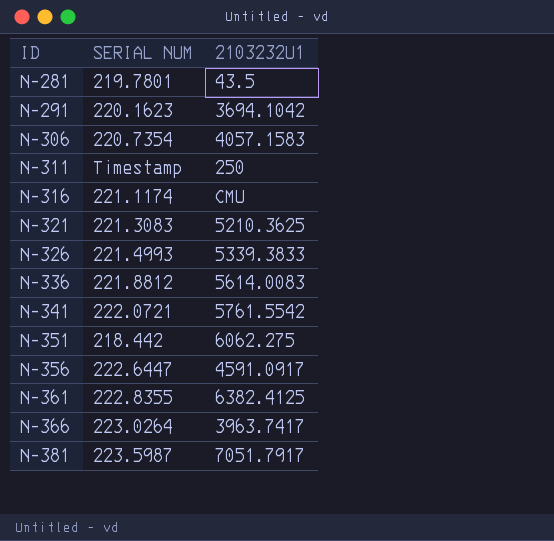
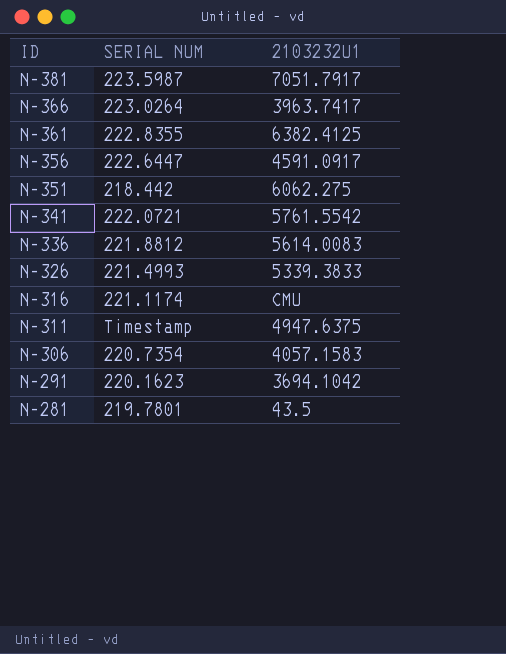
row order: ID ascending -> ID descending
row N-321: 221.3083 | 5210.3625 -> none
N-311 | 2103232U1: 250 -> 4947.6375

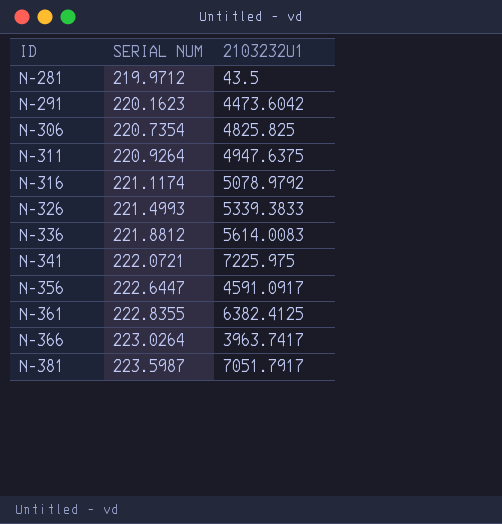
row order: ID descending -> ID ascending
row N-351: 218.442 | 6062.275 -> none
N-281 | SERIAL NUM: 219.7801 -> 219.9712
N-291 | 2103232U1: 3694.1042 -> 4473.6042
N-306 | 2103232U1: 4057.1583 -> 4825.825
N-311 | SERIAL NUM: Timestamp -> 220.9264
N-316 | 2103232U1: CMU -> 5078.9792
N-341 | 2103232U1: 5761.5542 -> 7225.975

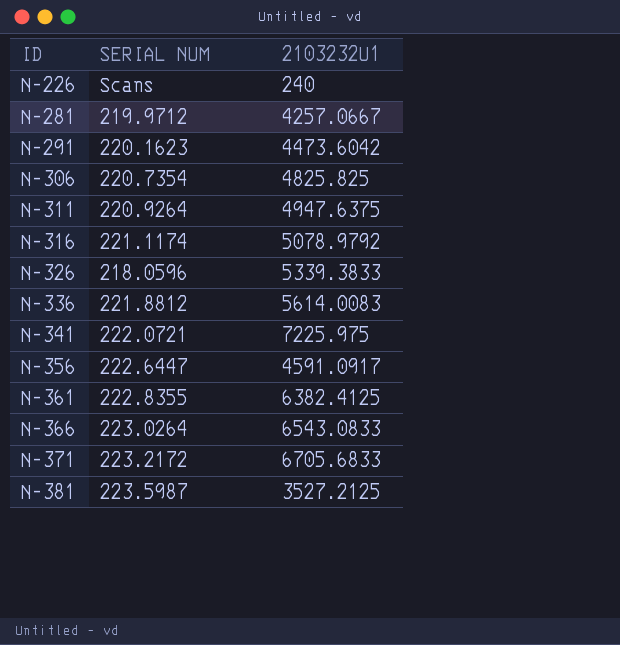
row N-226: none -> Scans | 240
N-281 | 2103232U1: 43.5 -> 4257.0667
N-326 | SERIAL NUM: 221.4993 -> 218.0596
N-366 | 2103232U1: 3963.7417 -> 6543.0833
row N-371: none -> 223.2172 | 6705.6833
N-381 | 2103232U1: 7051.7917 -> 3527.2125

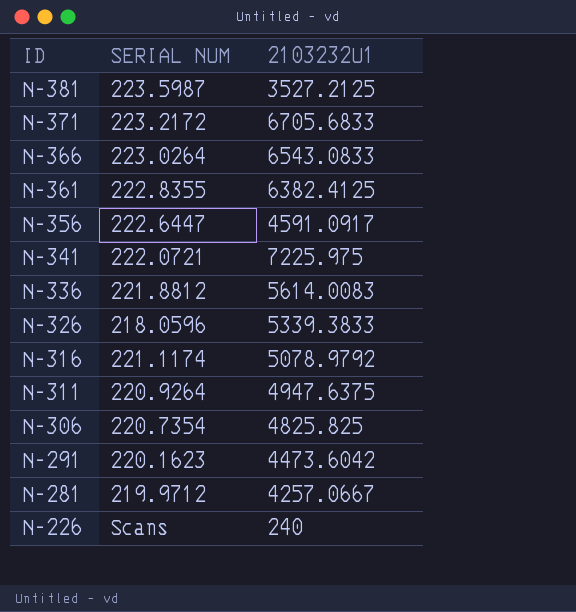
row order: ID ascending -> ID descending

